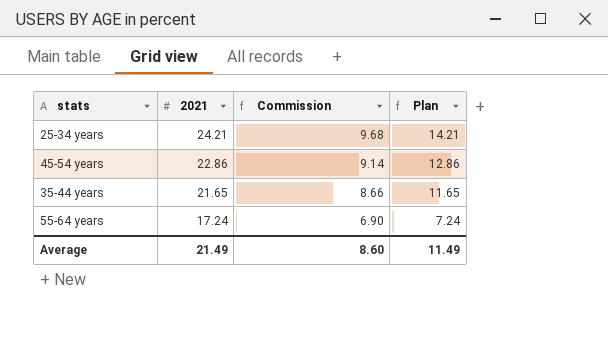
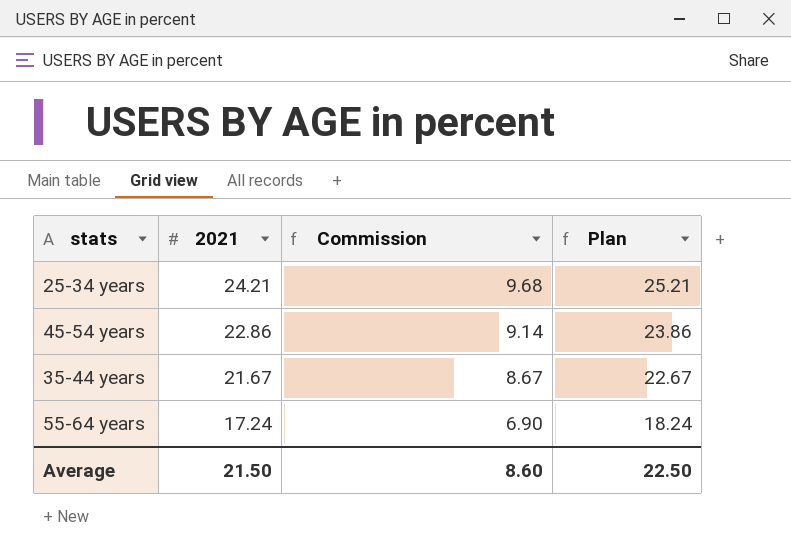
column Plan | formula: [2021] - 10 -> [2021] + 1
35-44 years | 2021: 21.65 -> 21.67
35-44 years | Commission: 8.66 -> 8.67
Average | 2021: 21.49 -> 21.50
Average | Plan: 11.49 -> 22.50

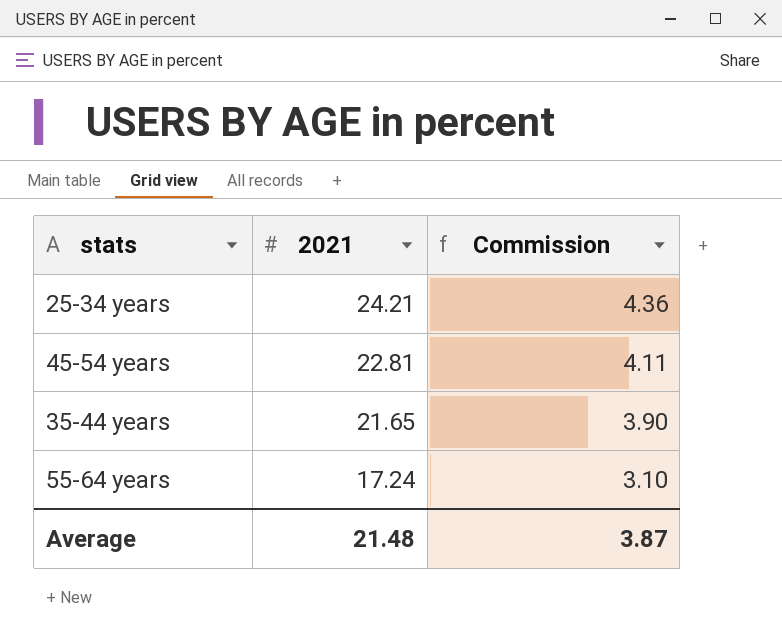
column Plan | formula: [2021] + 1 -> none
column Commission | formula: [2021] * 0.4 -> [2021] * 0.18
45-54 years | 2021: 22.86 -> 22.81
35-44 years | 2021: 21.67 -> 21.65
Average | 2021: 21.50 -> 21.48
Average | Commission: 8.60 -> 3.87

